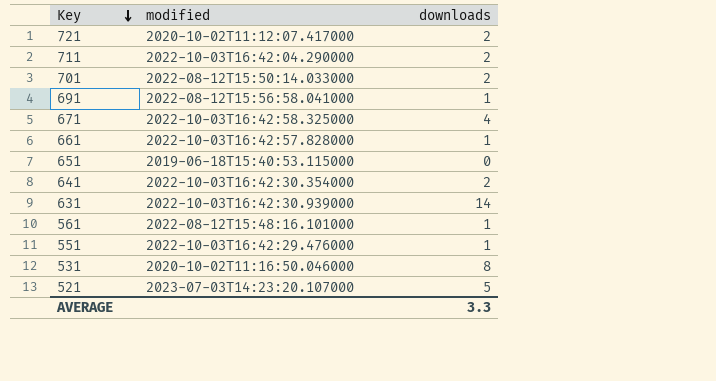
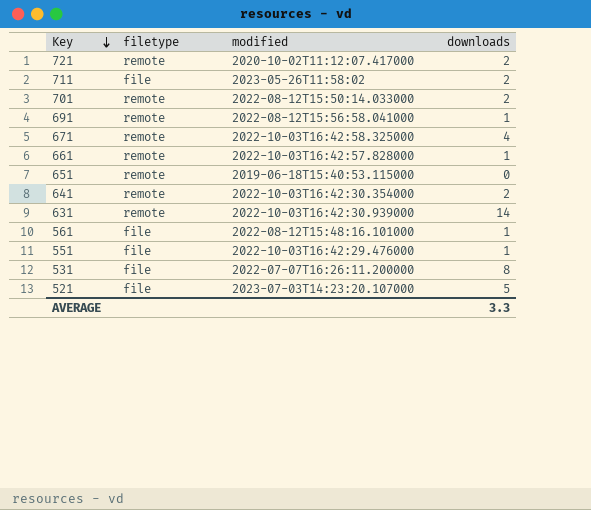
column filetype | position: none -> 2
711 | modified: 2022-10-03T16:42:04.290000 -> 2023-05-26T11:58:02
531 | modified: 2020-10-02T11:16:50.046000 -> 2022-07-07T16:26:11.200000

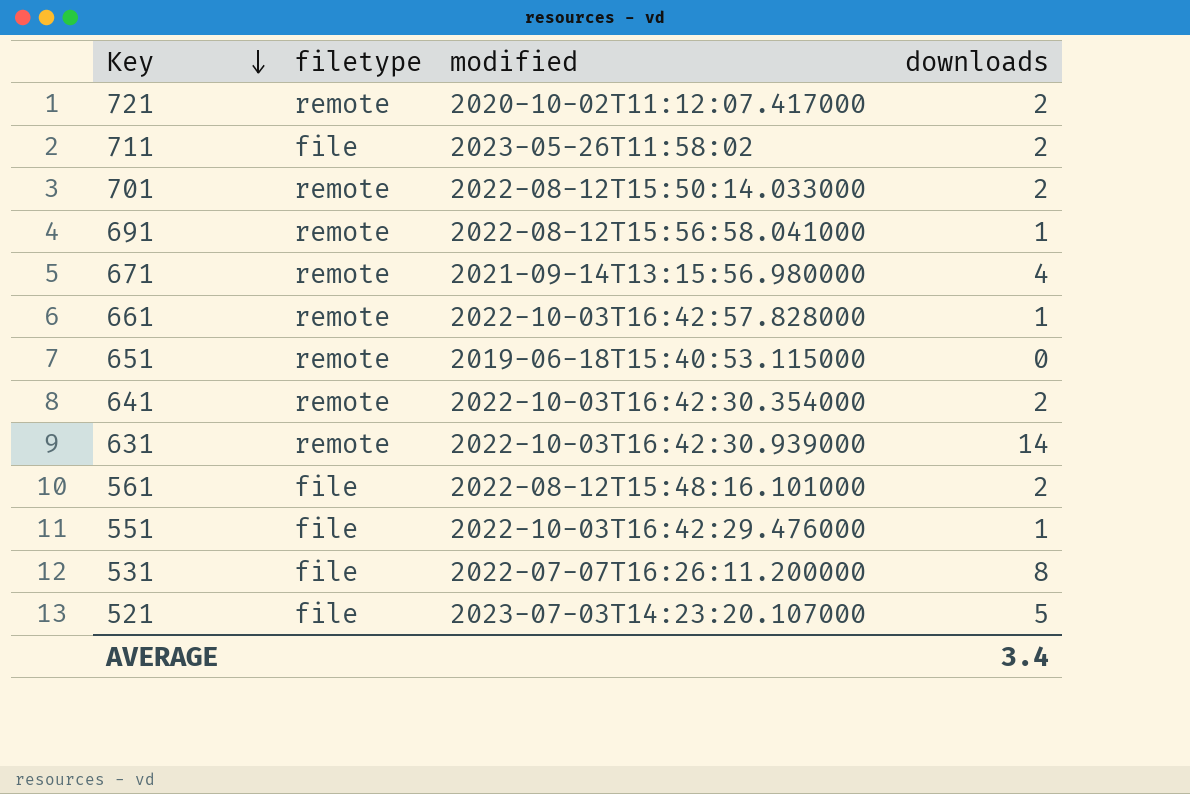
671 | modified: 2022-10-03T16:42:58.325000 -> 2021-09-14T13:15:56.980000
561 | downloads: 1 -> 2
AVERAGE | downloads: 3.3 -> 3.4

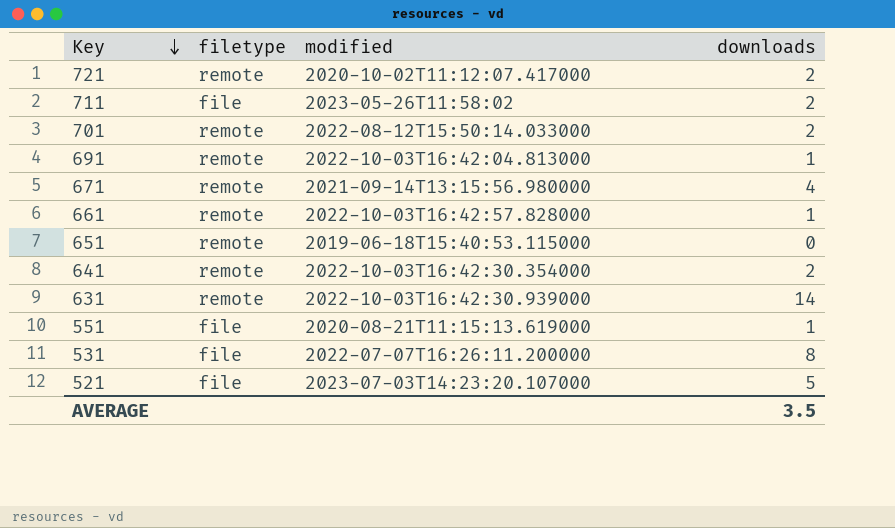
row 561: file | 2022-08-12T15:48:16.101000 | 2 -> none
691 | modified: 2022-08-12T15:56:58.041000 -> 2022-10-03T16:42:04.813000
551 | modified: 2022-10-03T16:42:29.476000 -> 2020-08-21T11:15:13.619000
AVERAGE | downloads: 3.4 -> 3.5

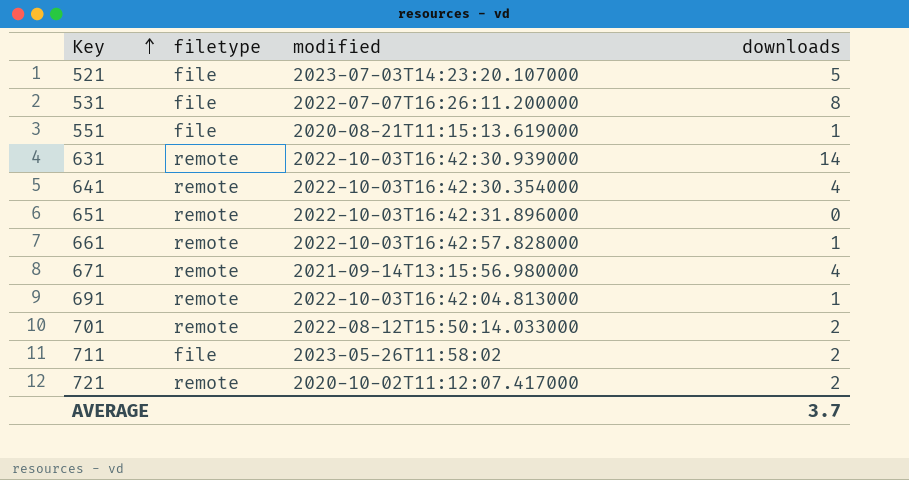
row order: Key descending -> Key ascending
641 | downloads: 2 -> 4
651 | modified: 2019-06-18T15:40:53.115000 -> 2022-10-03T16:42:31.896000
AVERAGE | downloads: 3.5 -> 3.7

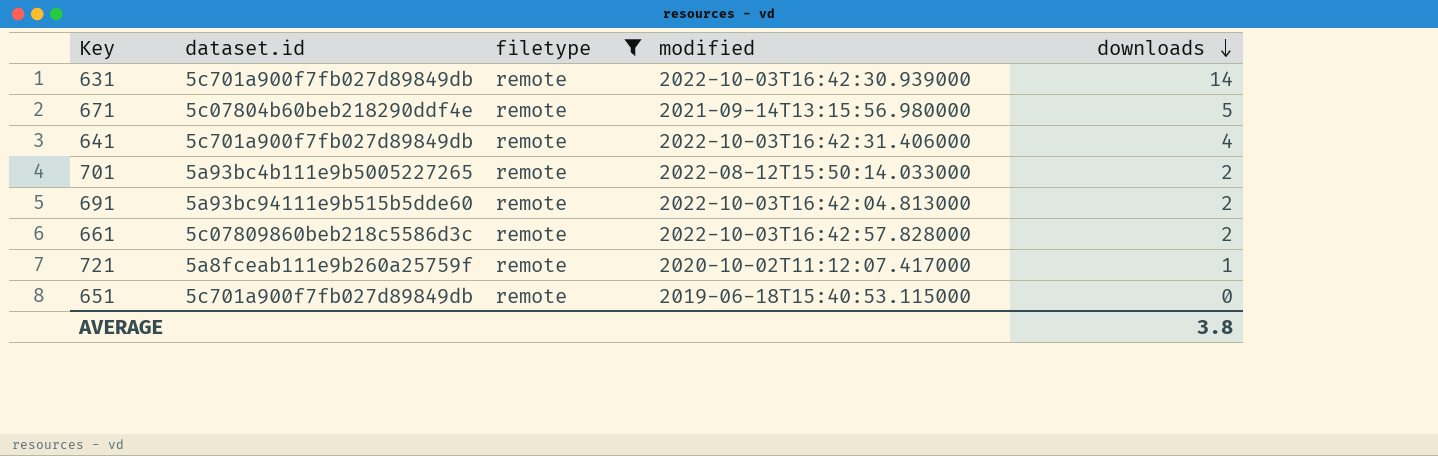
filter: none -> filetype = remote
row order: Key ascending -> downloads descending
column dataset.id | position: none -> 2
671 | downloads: 4 -> 5
641 | modified: 2022-10-03T16:42:30.354000 -> 2022-10-03T16:42:31.406000
691 | downloads: 1 -> 2
661 | downloads: 1 -> 2
721 | downloads: 2 -> 1
651 | modified: 2022-10-03T16:42:31.896000 -> 2019-06-18T15:40:53.115000
AVERAGE | downloads: 3.7 -> 3.8

